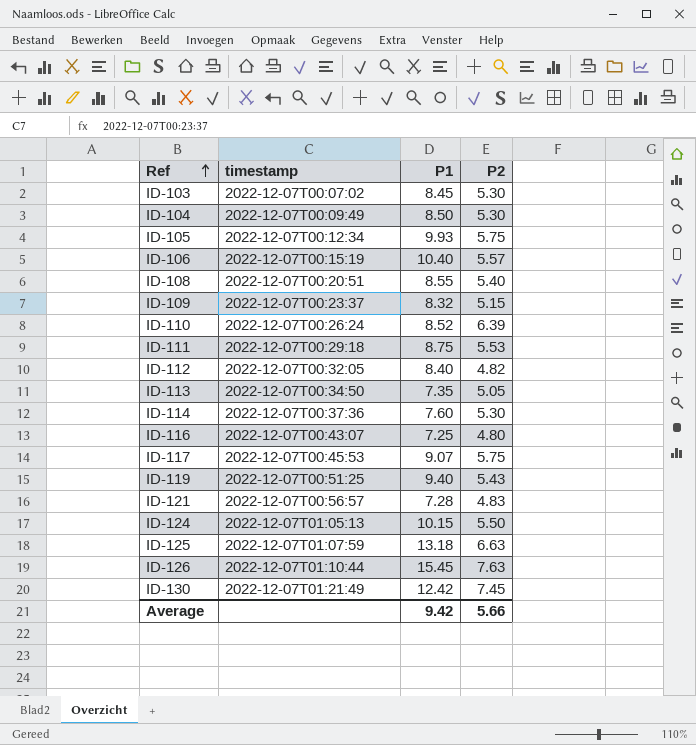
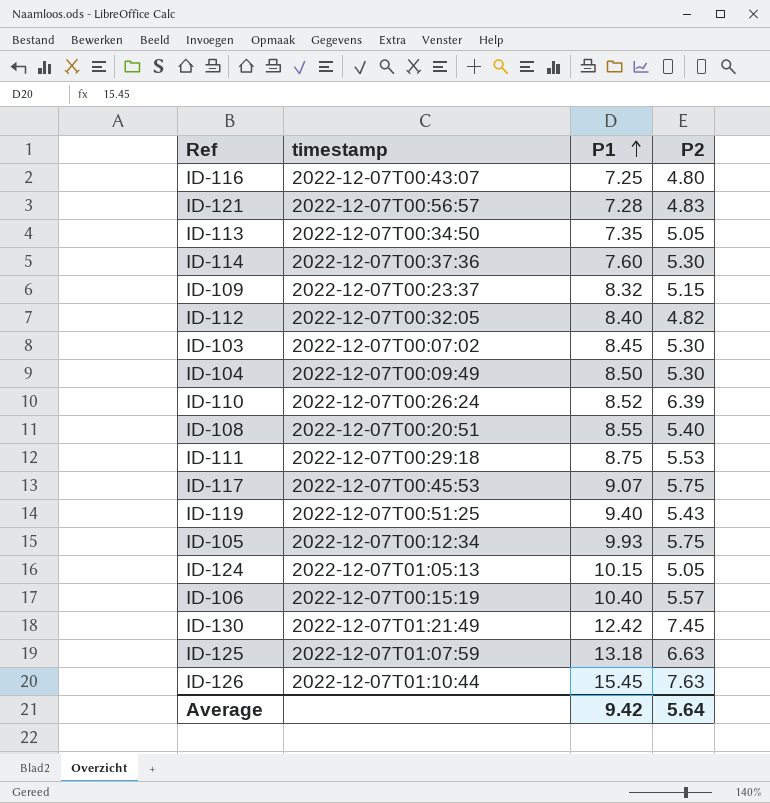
row order: Ref ascending -> P1 ascending
ID-124 | P2: 5.50 -> 5.05
Average | P2: 5.66 -> 5.64

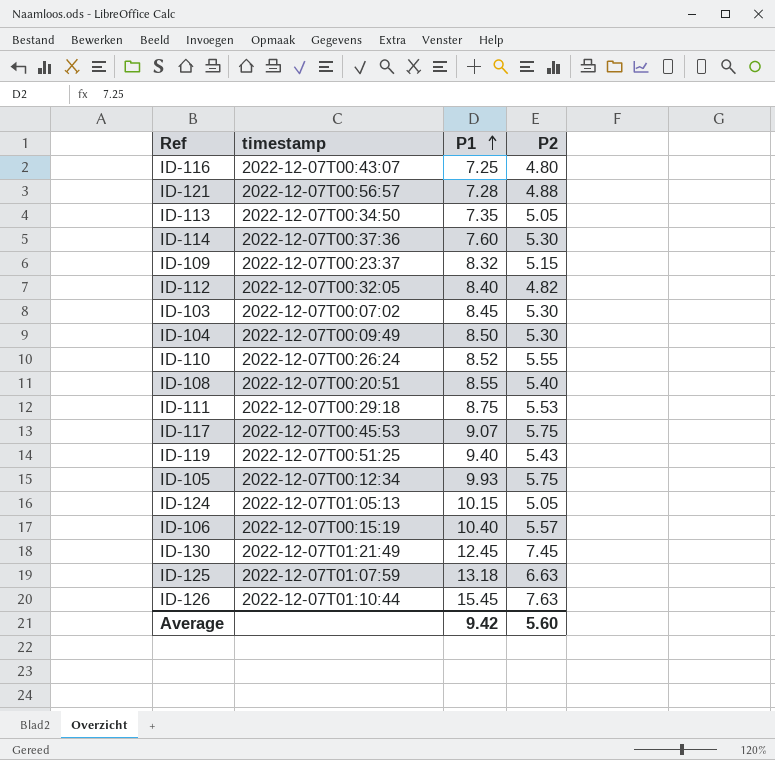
ID-121 | P2: 4.83 -> 4.88
ID-110 | P2: 6.39 -> 5.55
ID-130 | P1: 12.42 -> 12.45
Average | P2: 5.64 -> 5.60

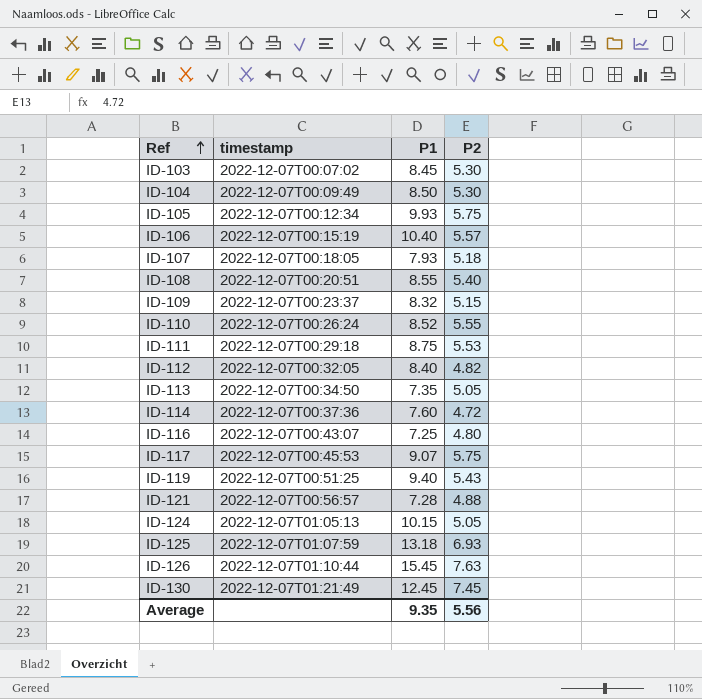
row order: P1 ascending -> Ref ascending
row ID-107: none -> 2022-12-07T00:18:05 | 7.93 | 5.18
ID-114 | P2: 5.30 -> 4.72
ID-125 | P2: 6.63 -> 6.93
Average | P1: 9.42 -> 9.35
Average | P2: 5.60 -> 5.56

